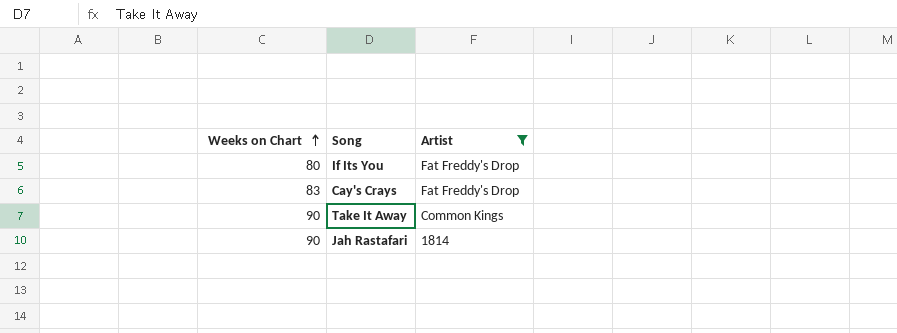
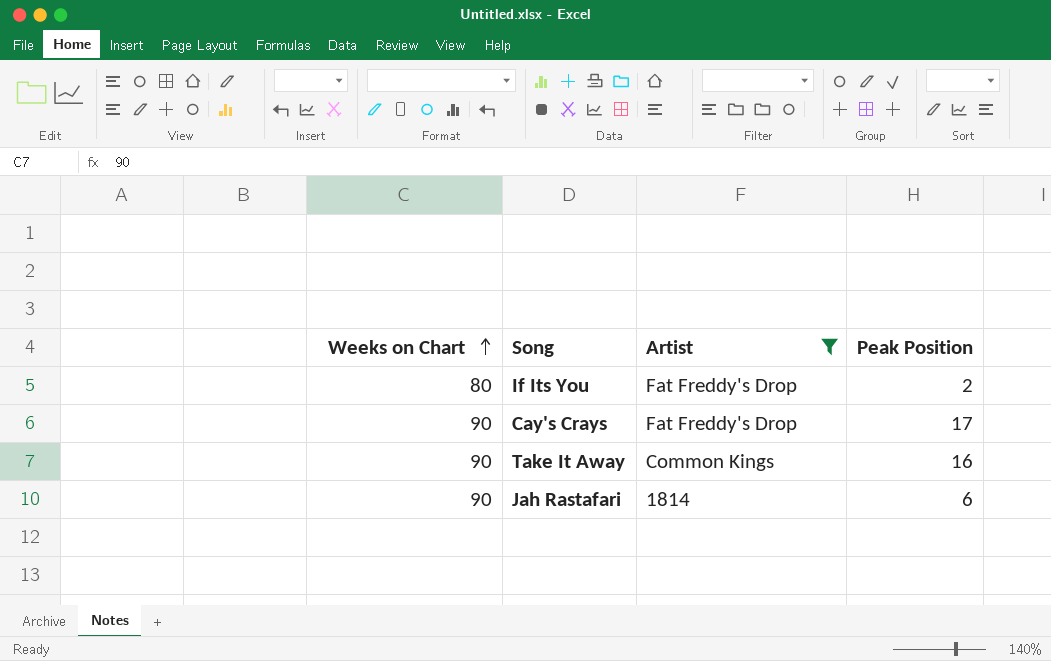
column Peak Position | position: none -> 4
Cay's Crays | Weeks on Chart: 83 -> 90

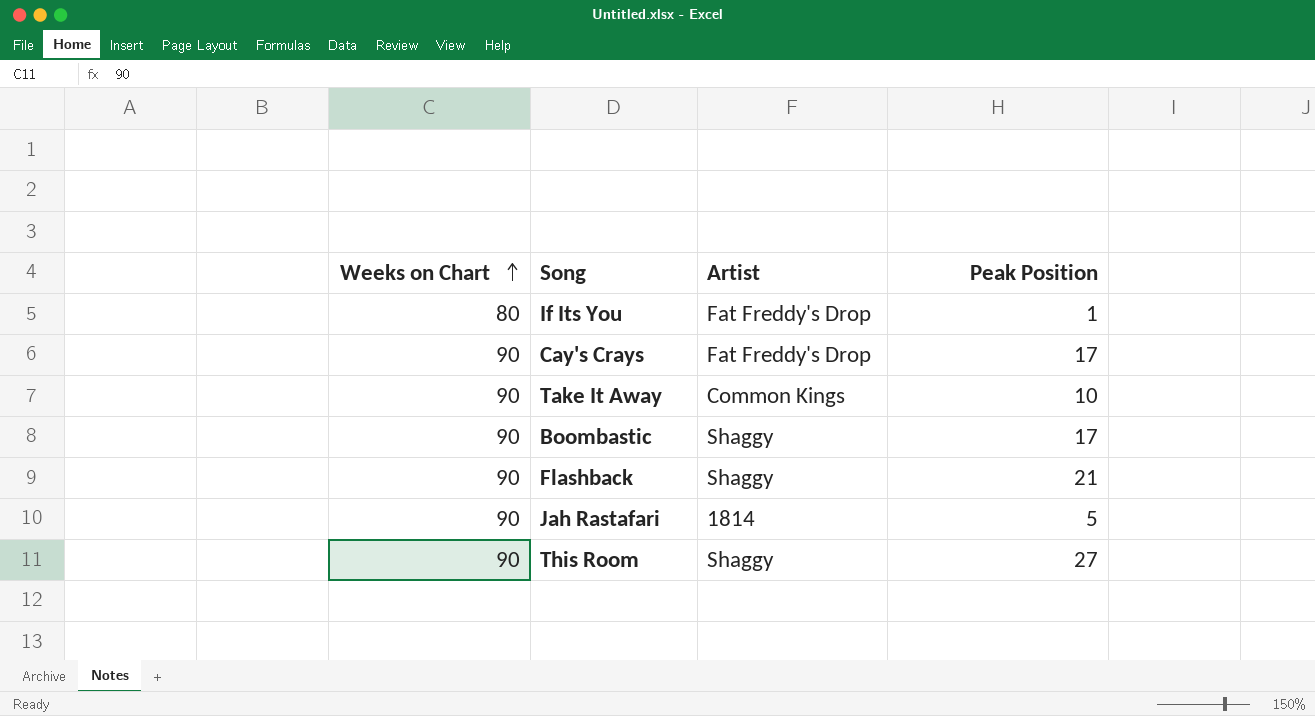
filter: Artist != Shaggy -> none
If Its You | Peak Position: 2 -> 1
Take It Away | Peak Position: 16 -> 10
Jah Rastafari | Peak Position: 6 -> 5

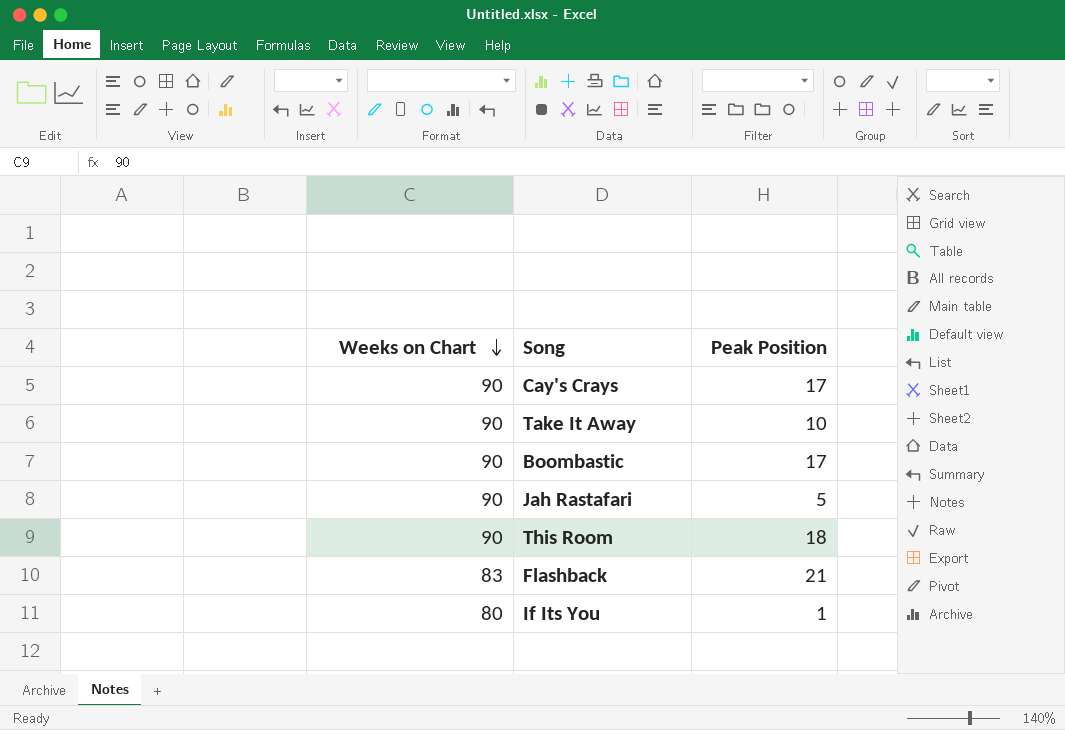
row order: Weeks on Chart ascending -> Weeks on Chart descending
column Artist | position: 3 -> none
This Room | Peak Position: 27 -> 18
Flashback | Weeks on Chart: 90 -> 83

